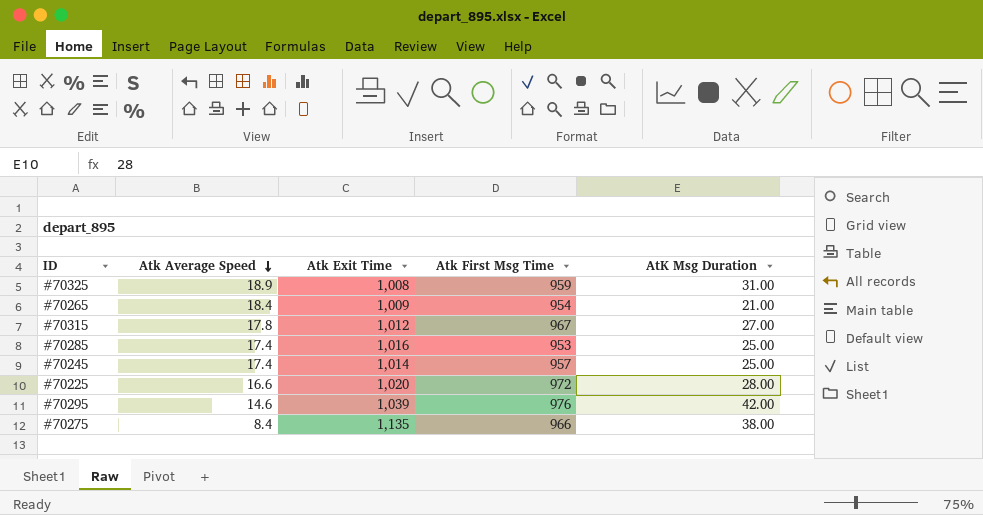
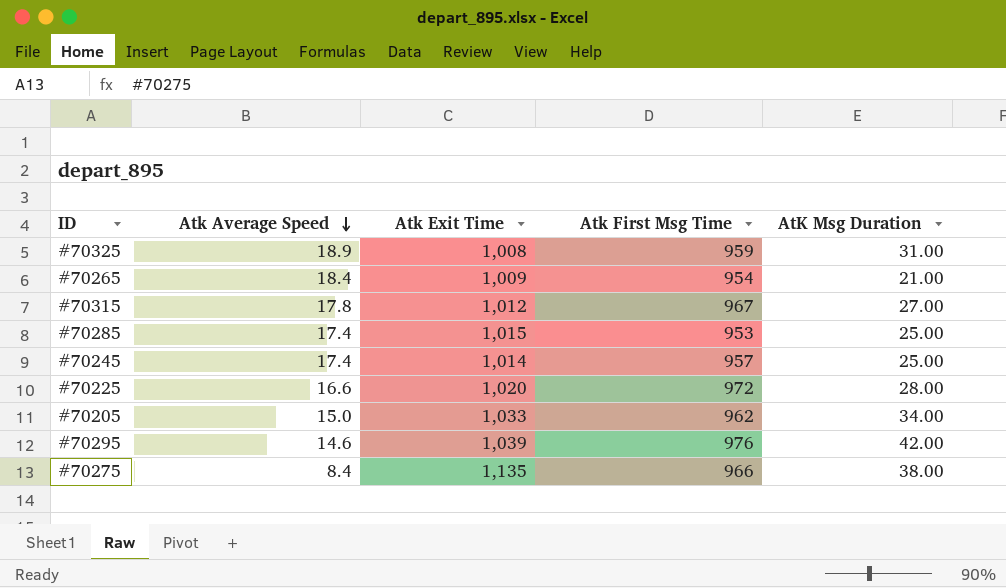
#70285 | Atk Exit Time: 1,016 -> 1,015
row #70205: none -> 15.0 | 1,033 | 962 | 34.00

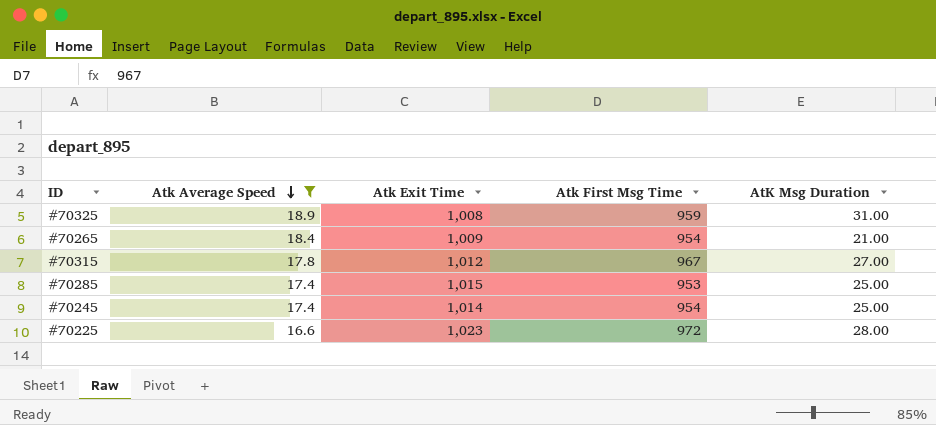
filter: none -> Atk Average Speed >= 16.6
#70245 | Atk First Msg Time: 957 -> 954
#70225 | Atk Exit Time: 1,020 -> 1,023

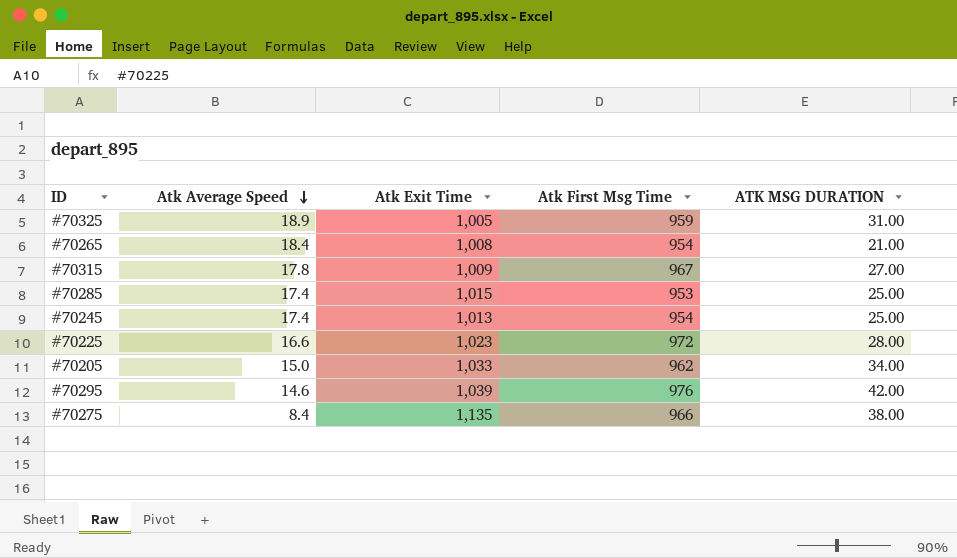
filter: Atk Average Speed >= 16.6 -> none
column name: AtK Msg Duration -> ATK MSG DURATION
#70325 | Atk Exit Time: 1,008 -> 1,005
#70265 | Atk Exit Time: 1,009 -> 1,008
#70315 | Atk Exit Time: 1,012 -> 1,009
#70245 | Atk Exit Time: 1,014 -> 1,013

